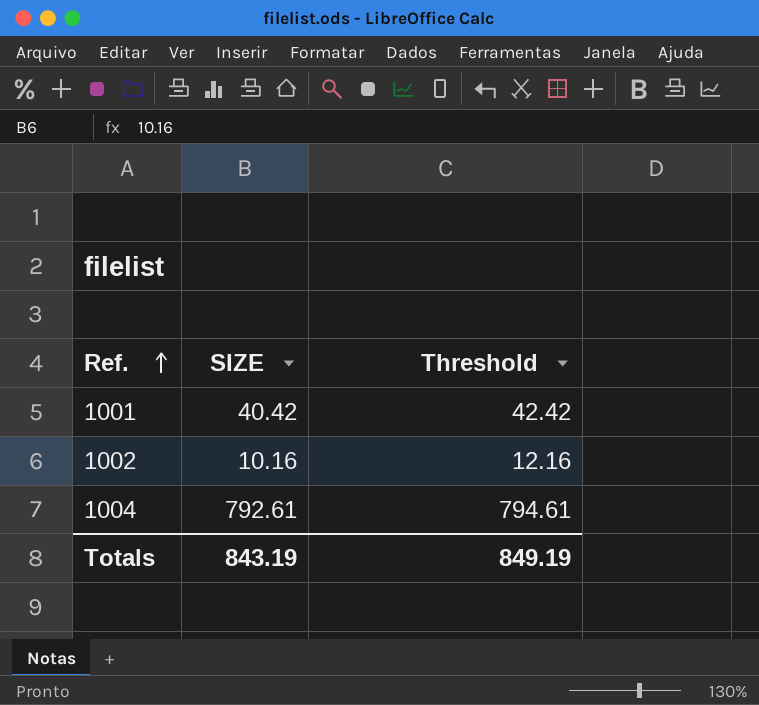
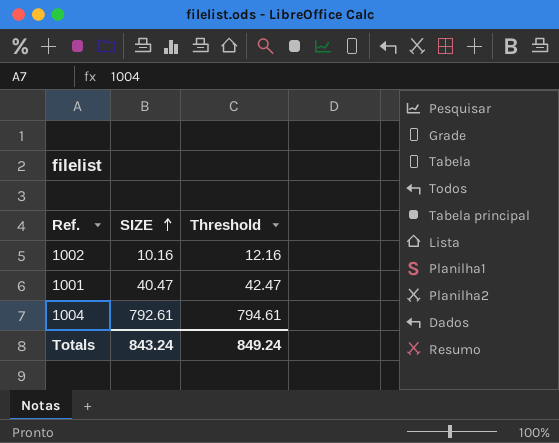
row order: Ref. ascending -> SIZE ascending
1001 | SIZE: 40.42 -> 40.47
1001 | Threshold: 42.42 -> 42.47
Totals | SIZE: 843.19 -> 843.24
Totals | Threshold: 849.19 -> 849.24

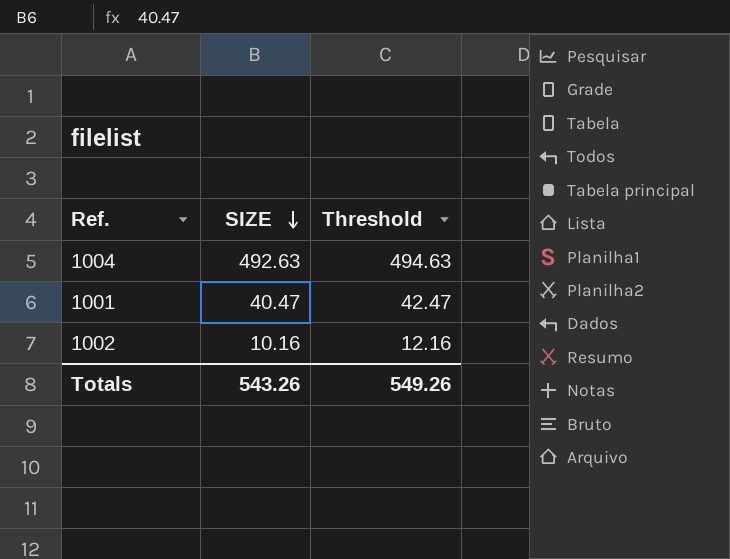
row order: SIZE ascending -> SIZE descending
1004 | SIZE: 792.61 -> 492.63
1004 | Threshold: 794.61 -> 494.63
Totals | SIZE: 843.24 -> 543.26
Totals | Threshold: 849.24 -> 549.26

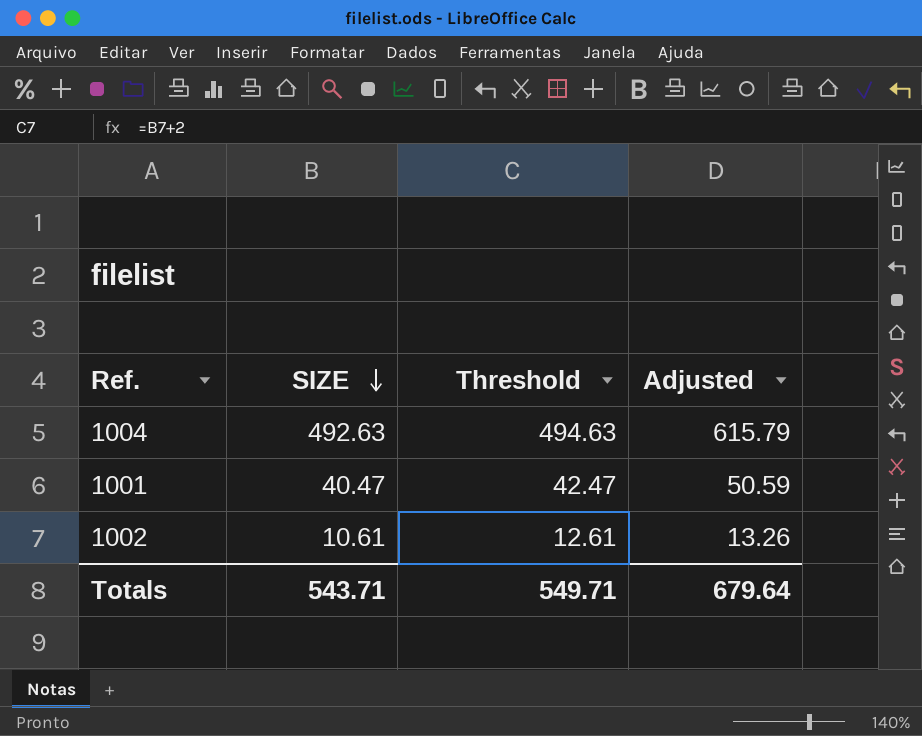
column Adjusted | formula: none -> [SIZE] * 1.25
1002 | SIZE: 10.16 -> 10.61
1002 | Threshold: 12.16 -> 12.61
Totals | SIZE: 543.26 -> 543.71
Totals | Threshold: 549.26 -> 549.71

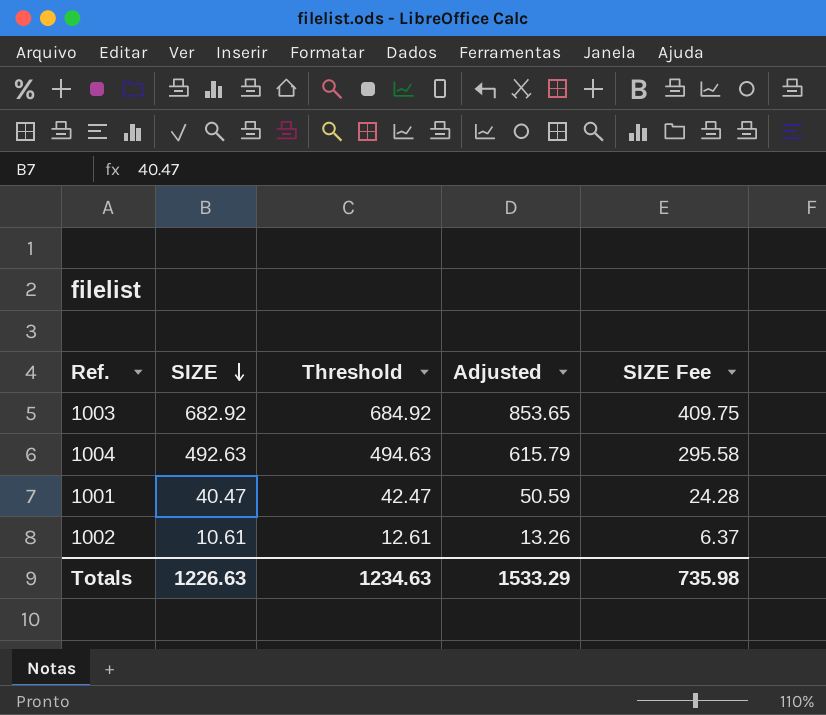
column SIZE Fee | formula: none -> [SIZE] * 0.6
row 1003: none -> 682.92 | 684.92 | 853.65 | 409.75
Totals | SIZE: 543.71 -> 1226.63
Totals | Threshold: 549.71 -> 1234.63
Totals | Adjusted: 679.64 -> 1533.29

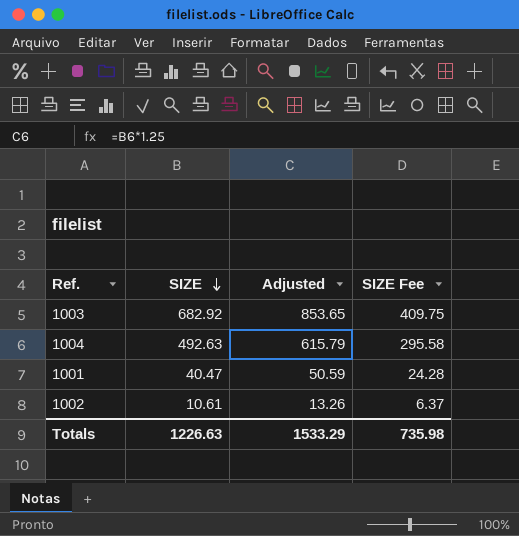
column Threshold | formula: [SIZE] + 2 -> none

